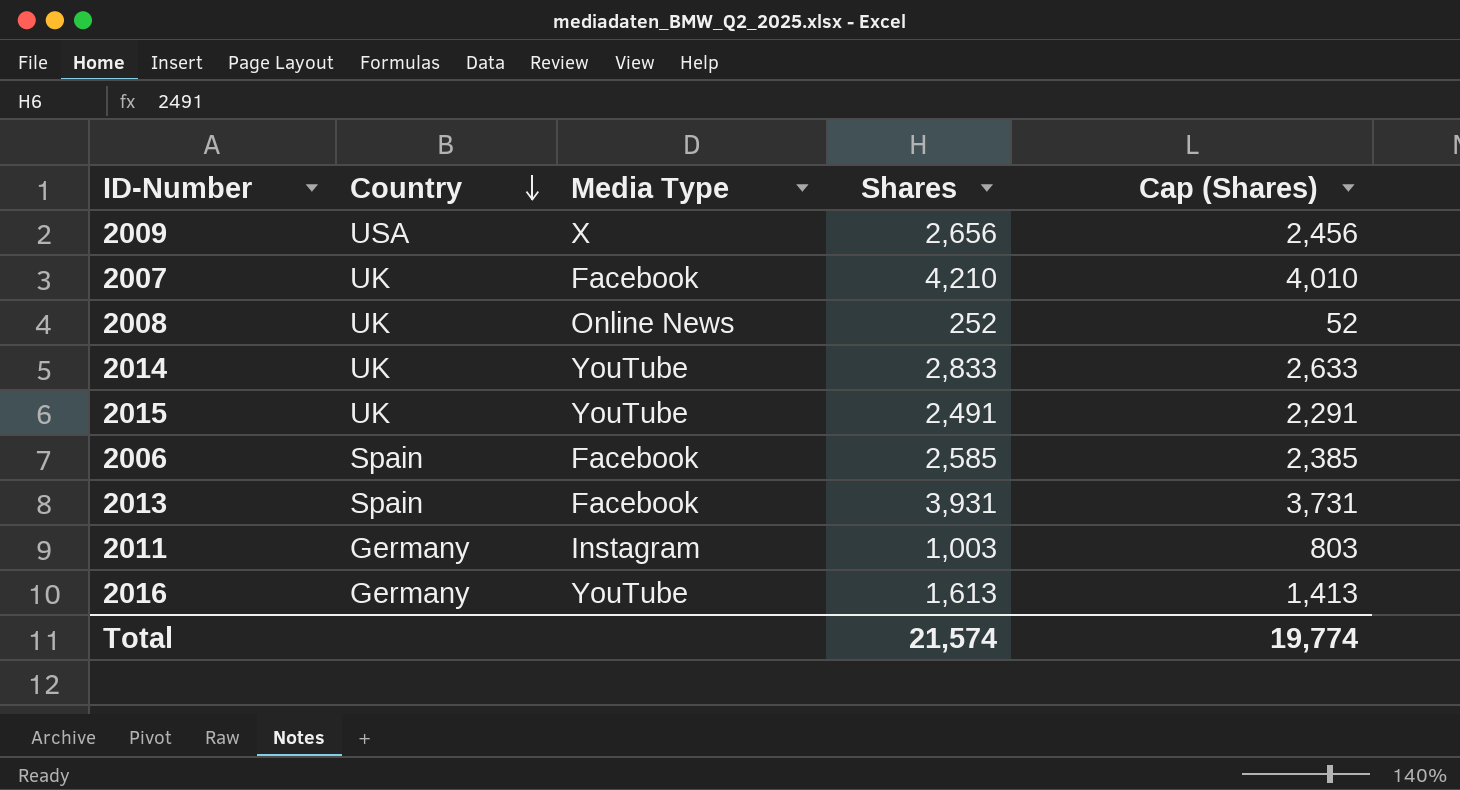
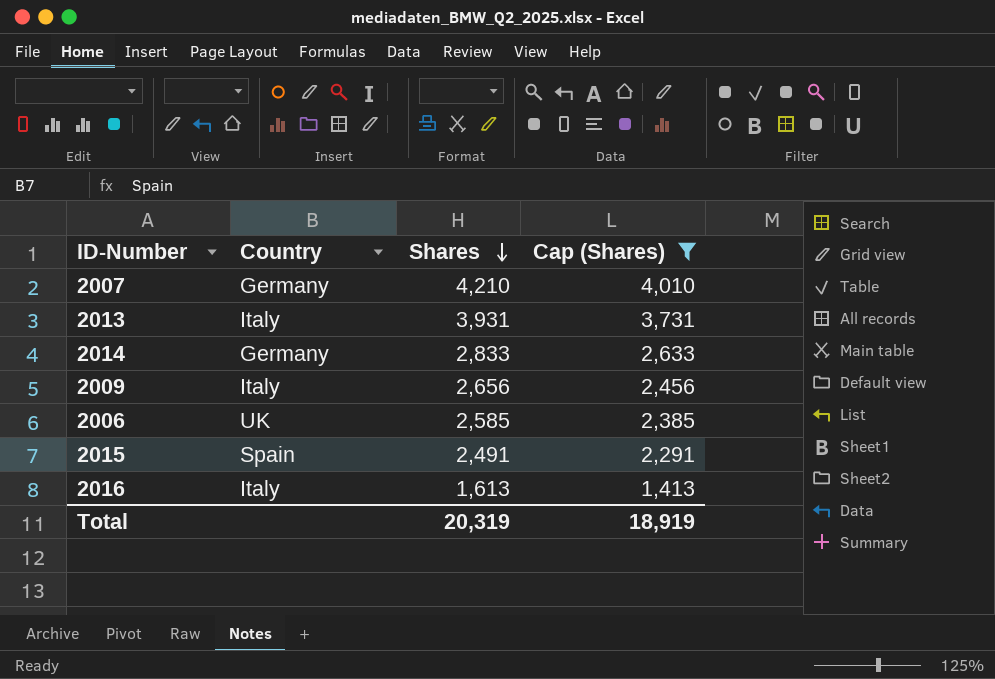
filter: none -> Cap (Shares) >= 1,413
row order: Country descending -> Shares descending
column Media Type | position: 3 -> none
2007 | Country: UK -> Germany
2013 | Country: Spain -> Italy
2014 | Country: UK -> Germany
2009 | Country: USA -> Italy
2006 | Country: Spain -> UK
2015 | Country: UK -> Spain
2016 | Country: Germany -> Italy
Total | Shares: 21,574 -> 20,319
Total | Cap (Shares): 19,774 -> 18,919

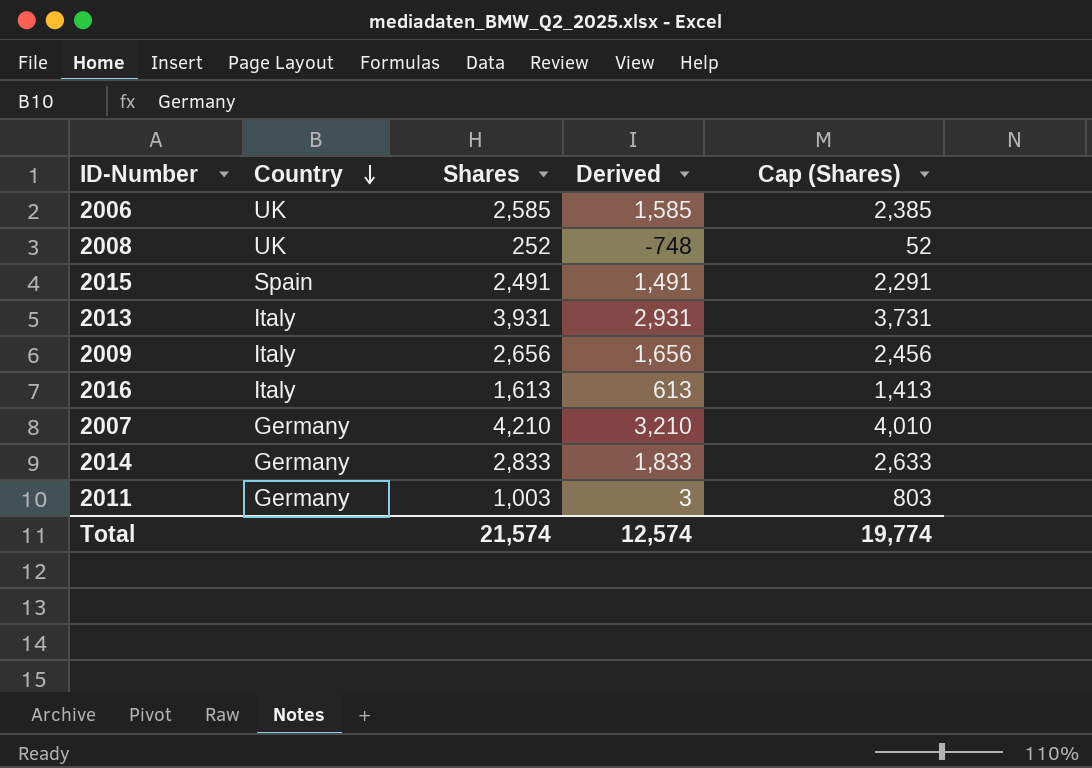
filter: Cap (Shares) >= 1,413 -> none
row order: Shares descending -> Country descending
column Derived | formula: none -> [Shares] - 1000
Total | Shares: 20,319 -> 21,574
Total | Cap (Shares): 18,919 -> 19,774

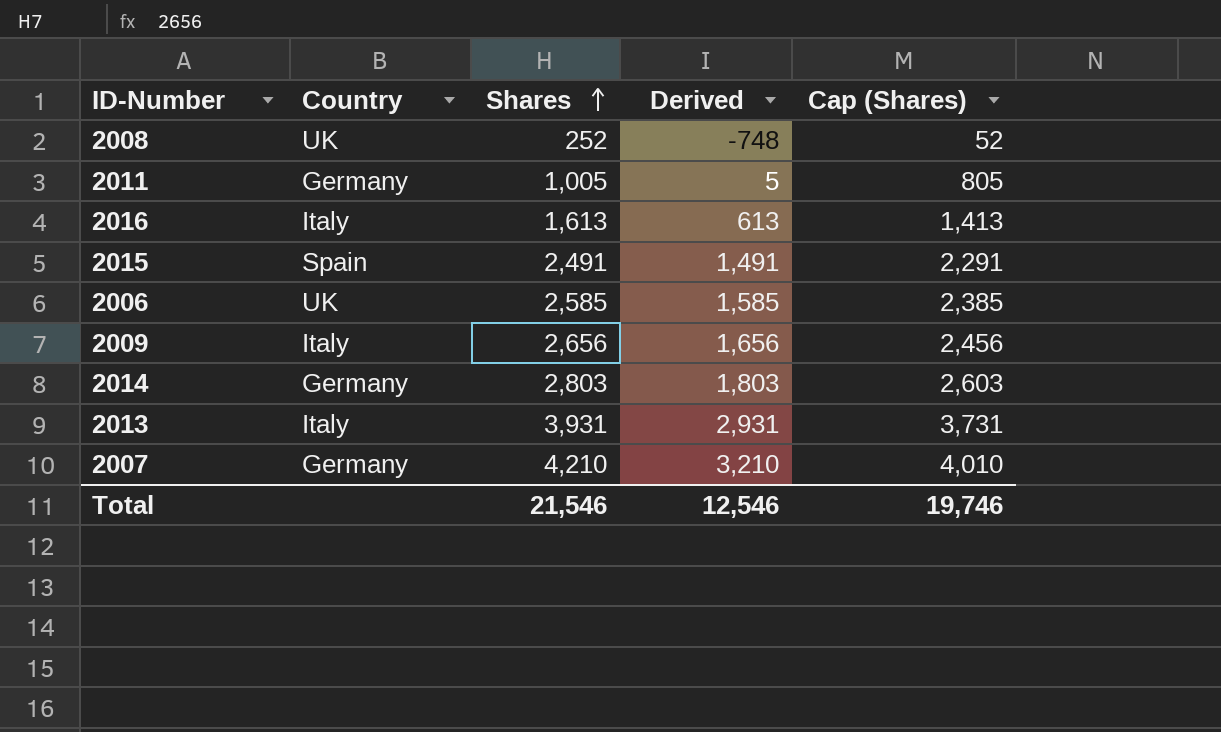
row order: Country descending -> Shares ascending
2011 | Shares: 1,003 -> 1,005
2011 | Derived: 3 -> 5
2011 | Cap (Shares): 803 -> 805
2014 | Shares: 2,833 -> 2,803
2014 | Derived: 1,833 -> 1,803
2014 | Cap (Shares): 2,633 -> 2,603
Total | Shares: 21,574 -> 21,546
Total | Derived: 12,574 -> 12,546
Total | Cap (Shares): 19,774 -> 19,746

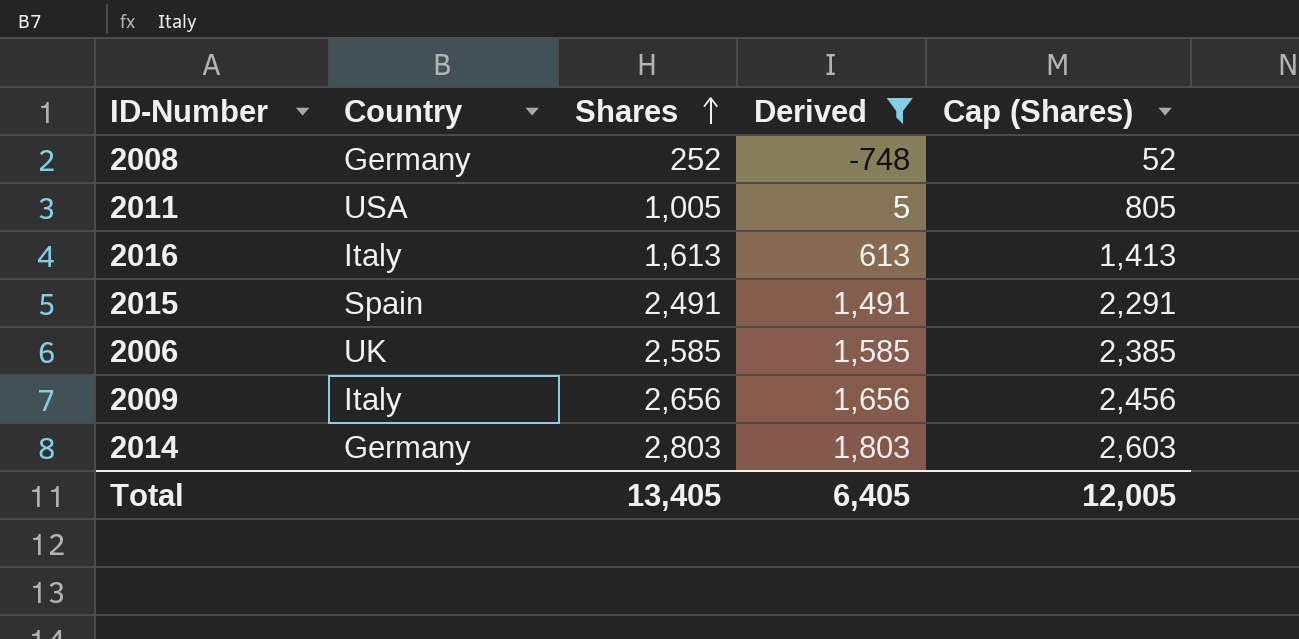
filter: none -> Derived <= 1,803
2008 | Country: UK -> Germany
2011 | Country: Germany -> USA
Total | Shares: 21,546 -> 13,405
Total | Derived: 12,546 -> 6,405
Total | Cap (Shares): 19,746 -> 12,005

